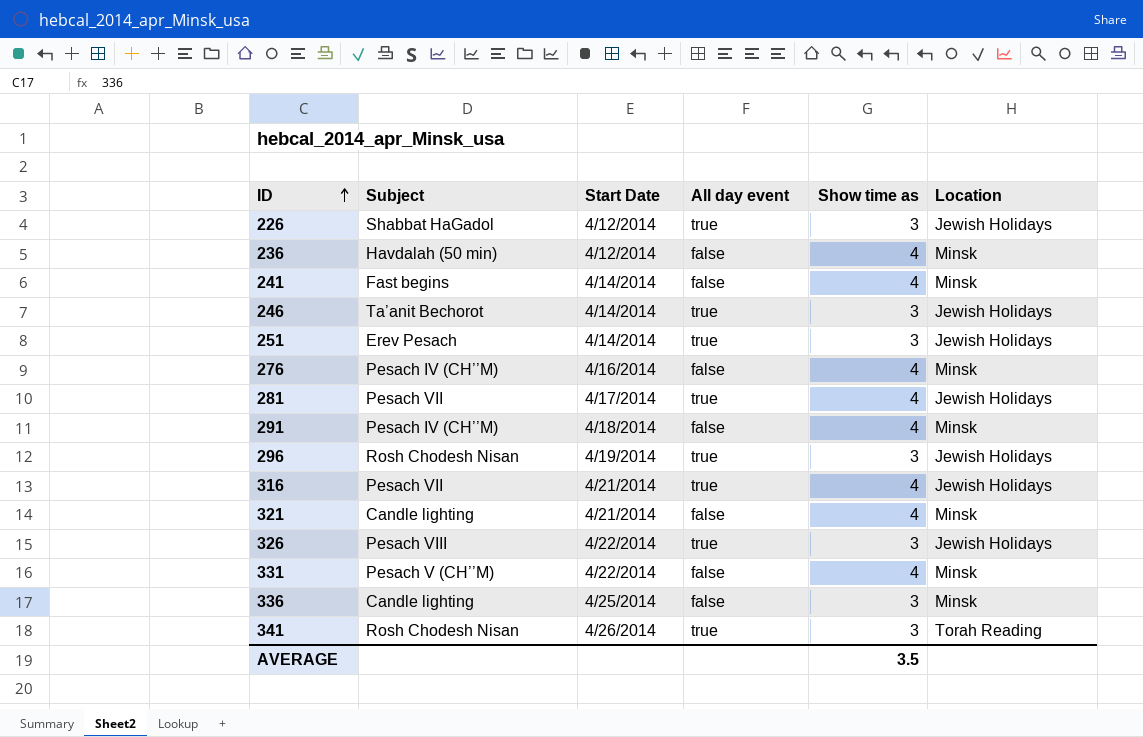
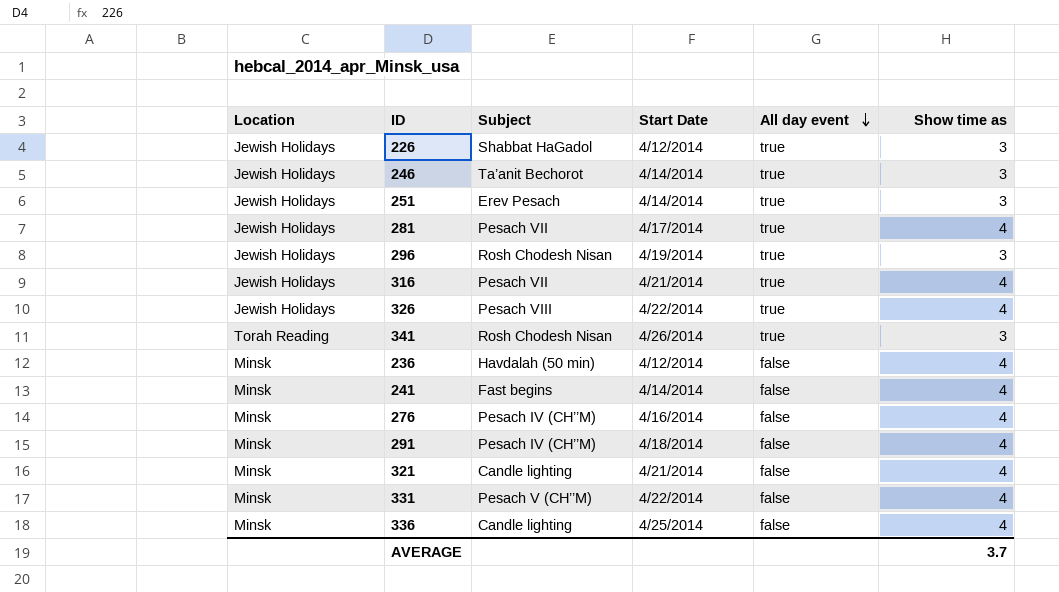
row order: ID ascending -> All day event descending
column Location | position: 6 -> 1
326 | Show time as: 3 -> 4
336 | Show time as: 3 -> 4
AVERAGE | Show time as: 3.5 -> 3.7

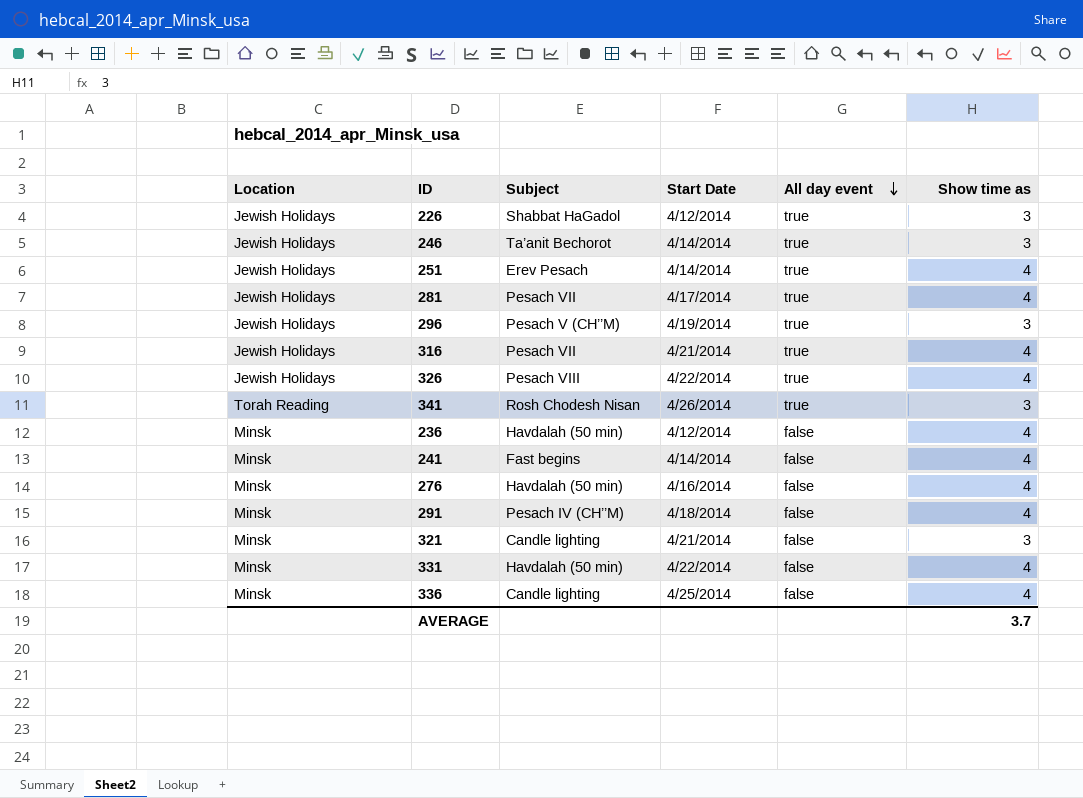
251 | Show time as: 3 -> 4
296 | Subject: Rosh Chodesh Nisan -> Pesach V (CH’’M)
276 | Subject: Pesach IV (CH’’M) -> Havdalah (50 min)
321 | Show time as: 4 -> 3
331 | Subject: Pesach V (CH’’M) -> Havdalah (50 min)

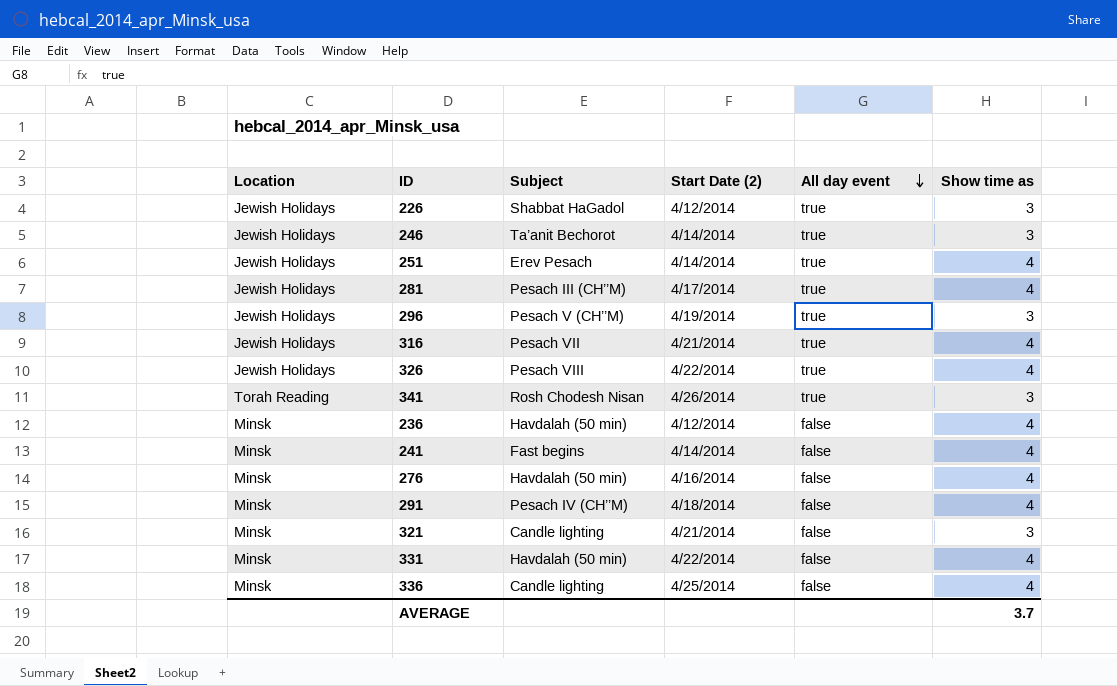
column name: Start Date -> Start Date (2)
281 | Subject: Pesach VII -> Pesach III (CH’’M)

